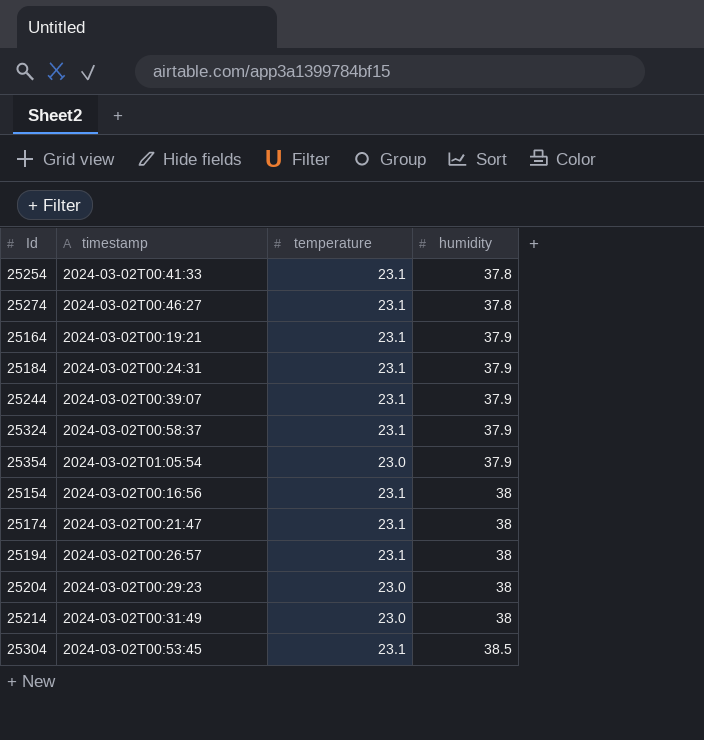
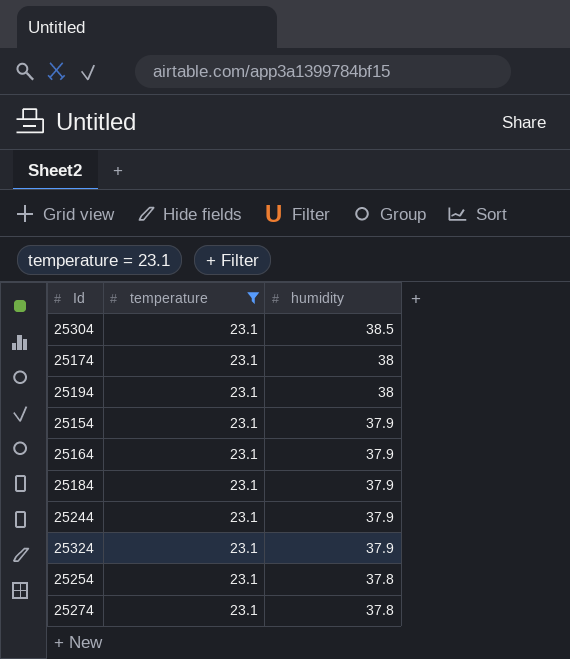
filter: none -> temperature = 23.1
row order: humidity ascending -> humidity descending
column timestamp | position: 2 -> none
25154 | humidity: 38 -> 37.9

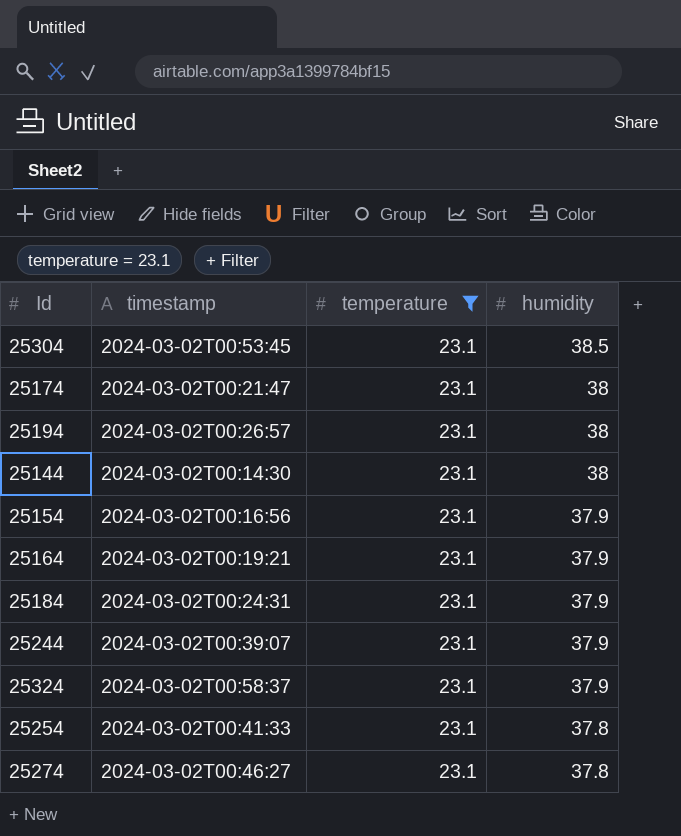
column timestamp | position: none -> 2
row 25144: none -> 2024-03-02T00:14:30 | 23.1 | 38

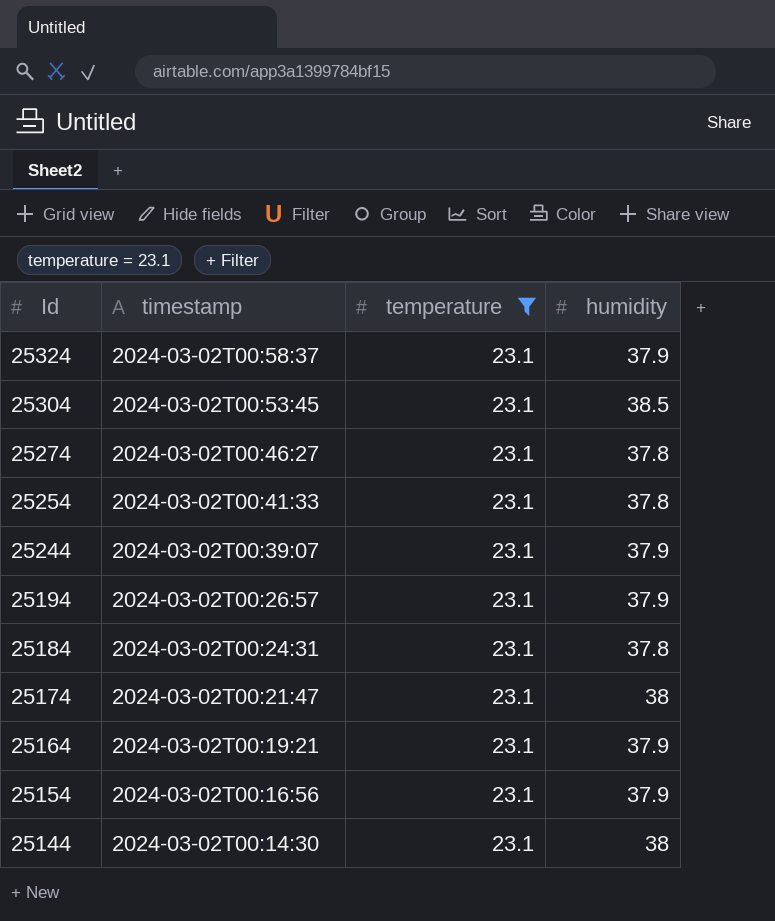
row order: humidity descending -> Id descending
25194 | humidity: 38 -> 37.9
25184 | humidity: 37.9 -> 37.8

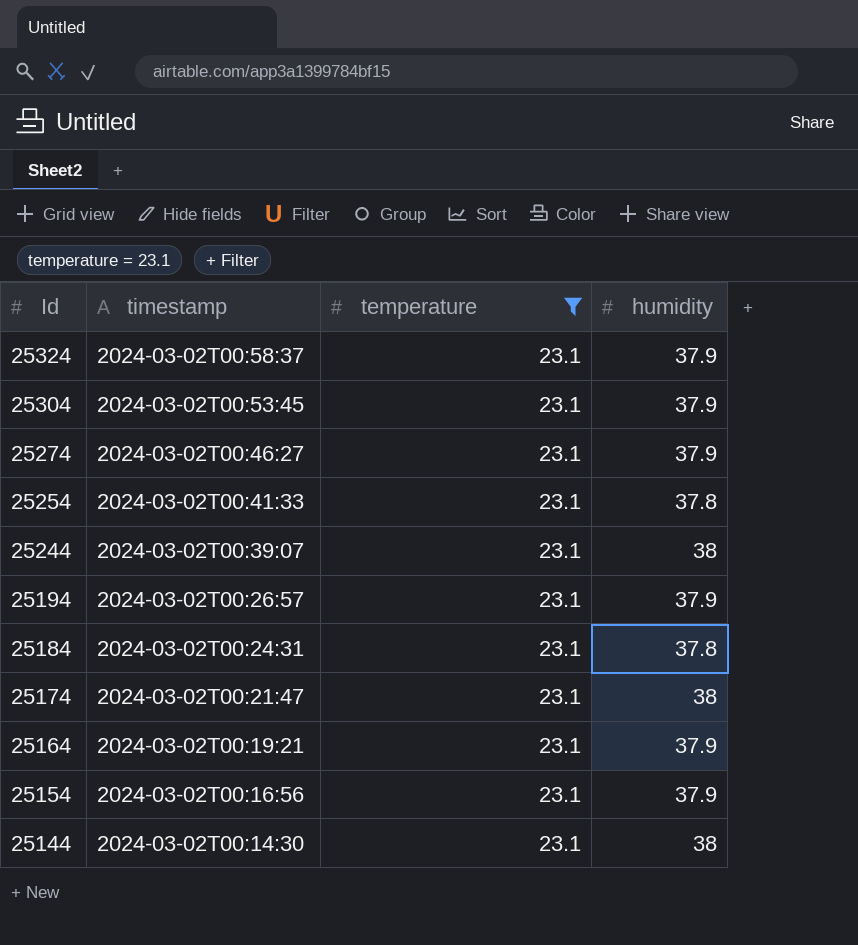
25304 | humidity: 38.5 -> 37.9
25274 | humidity: 37.8 -> 37.9
25244 | humidity: 37.9 -> 38

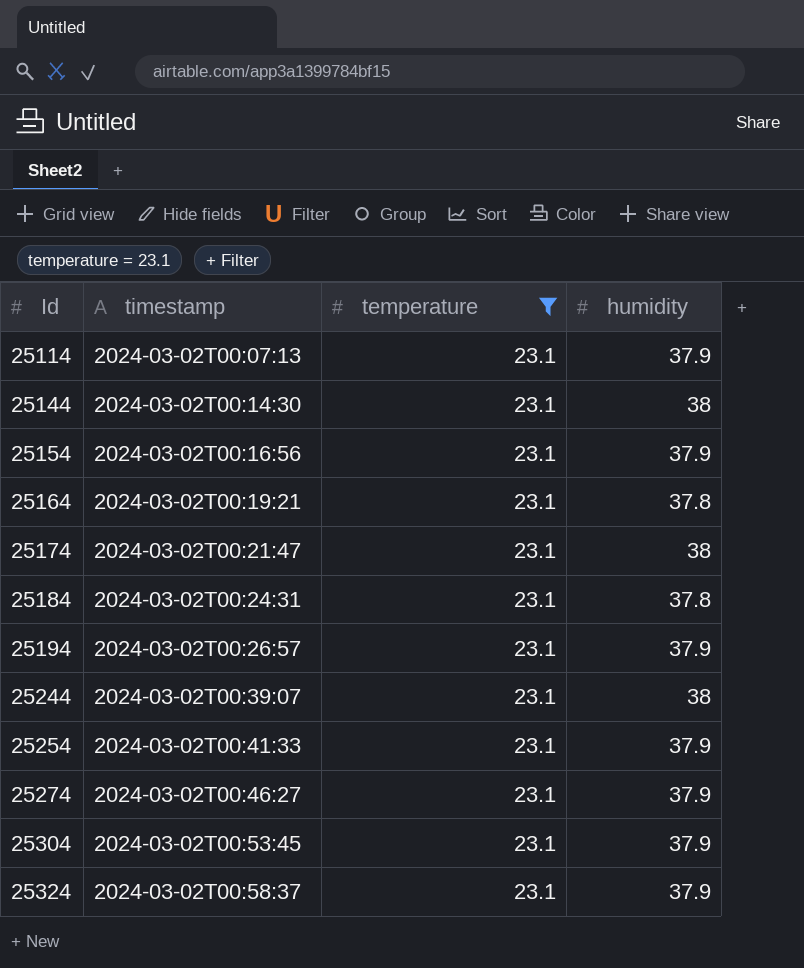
row order: Id descending -> Id ascending
row 25114: none -> 2024-03-02T00:07:13 | 23.1 | 37.9
25164 | humidity: 37.9 -> 37.8
25254 | humidity: 37.8 -> 37.9

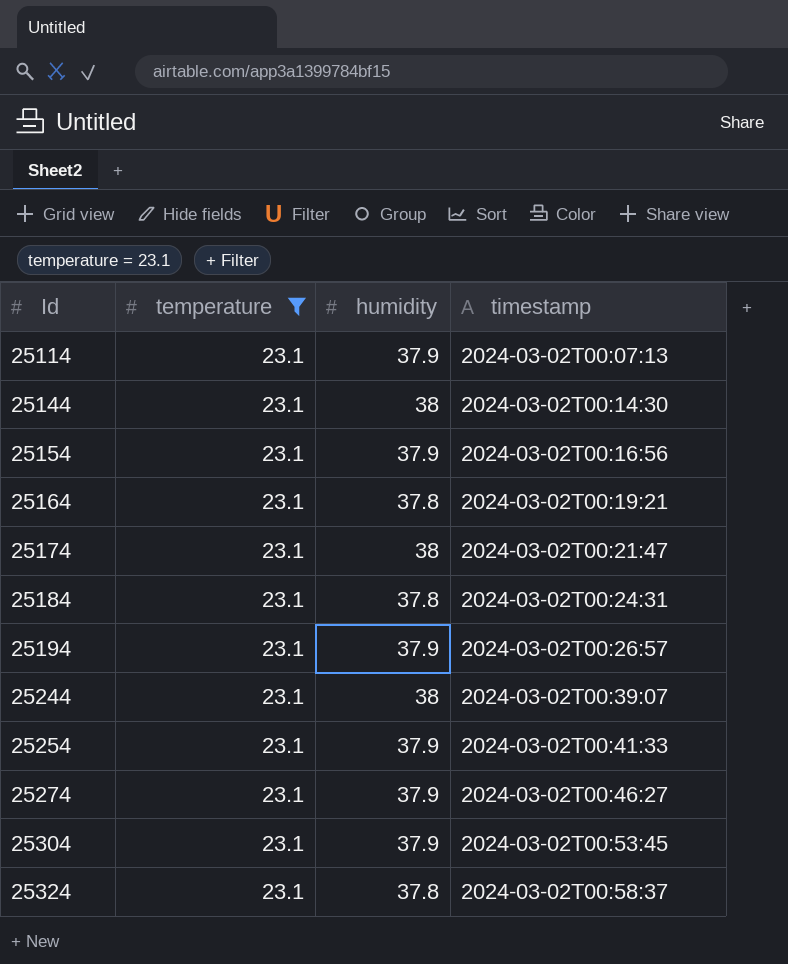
column timestamp | position: 2 -> 4
25324 | humidity: 37.9 -> 37.8

